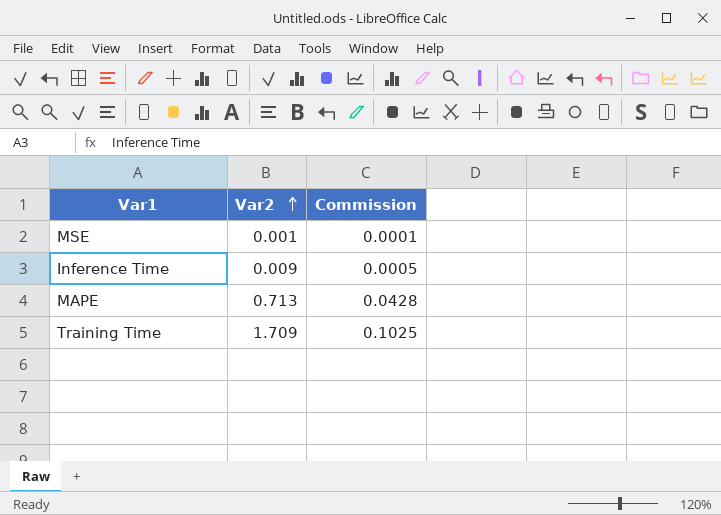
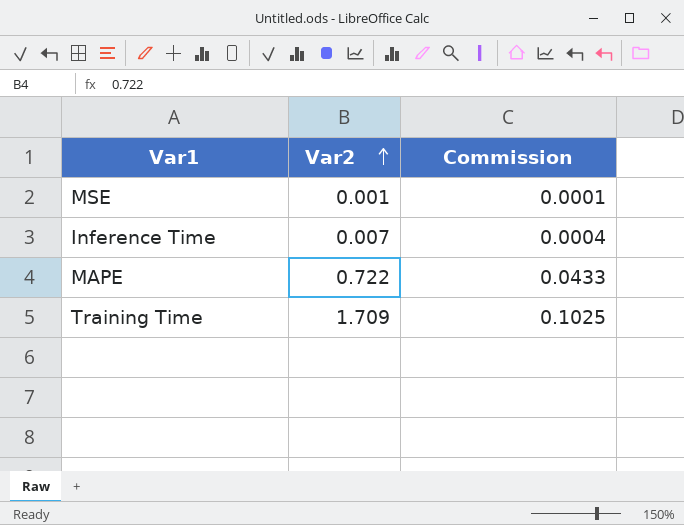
Inference Time | Var2: 0.009 -> 0.007
Inference Time | Commission: 0.0005 -> 0.0004
MAPE | Var2: 0.713 -> 0.722
MAPE | Commission: 0.0428 -> 0.0433

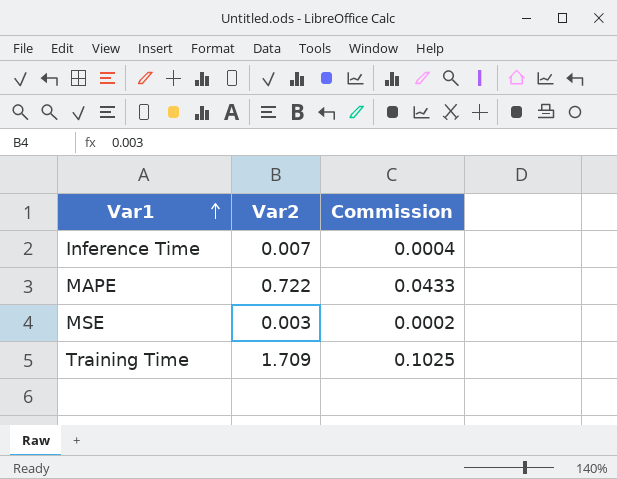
row order: Var2 ascending -> Var1 ascending
MSE | Var2: 0.001 -> 0.003
MSE | Commission: 0.0001 -> 0.0002

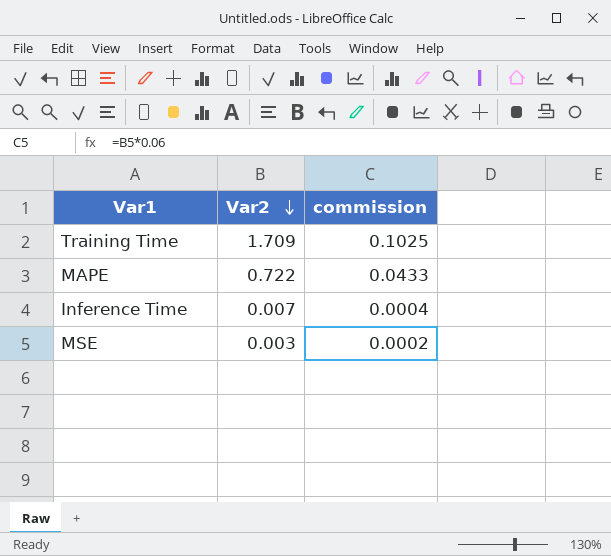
row order: Var1 ascending -> Var2 descending
column name: Commission -> commission

